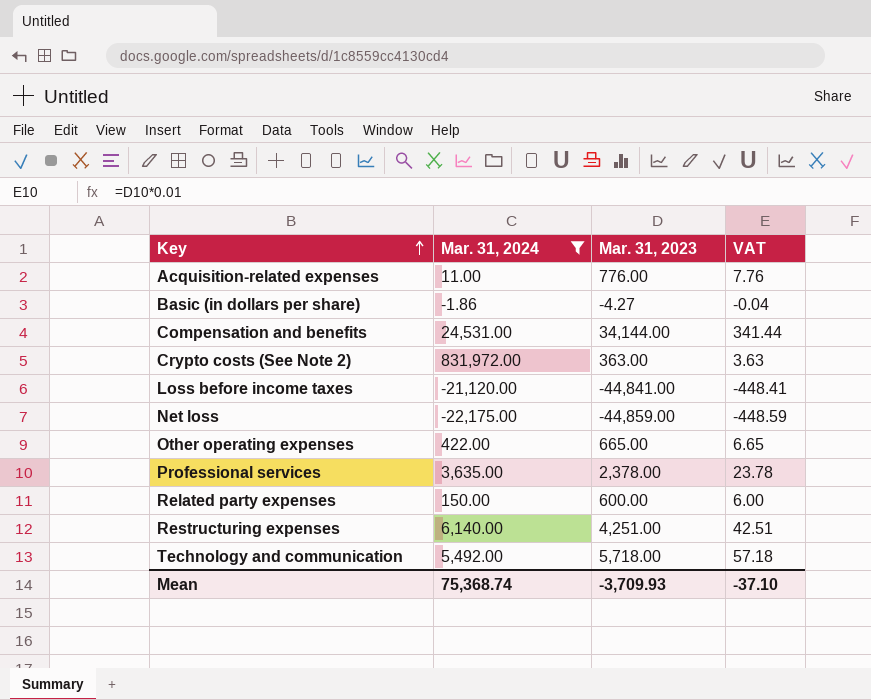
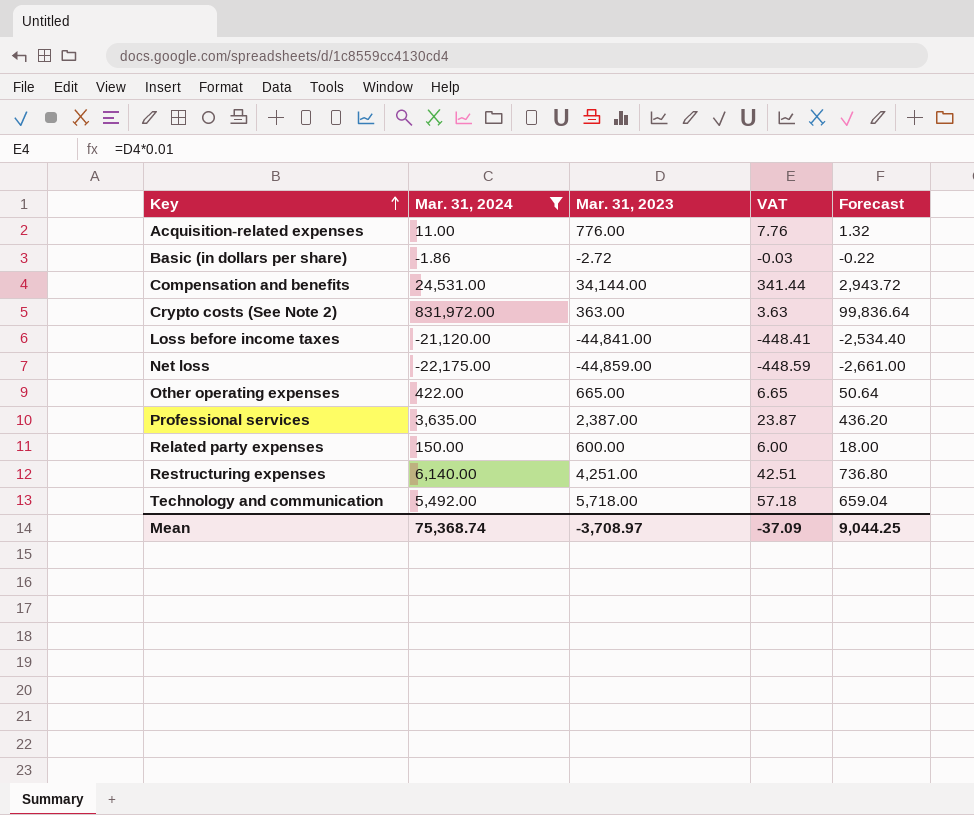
column Forecast | formula: none -> [Mar. 31, 2024] * 0.12
Basic (in dollars per share) | Mar. 31, 2023: -4.27 -> -2.72
Basic (in dollars per share) | VAT: -0.04 -> -0.03
Professional services | Mar. 31, 2023: 2,378.00 -> 2,387.00
Professional services | VAT: 23.78 -> 23.87
Mean | Mar. 31, 2023: -3,709.93 -> -3,708.97
Mean | VAT: -37.10 -> -37.09

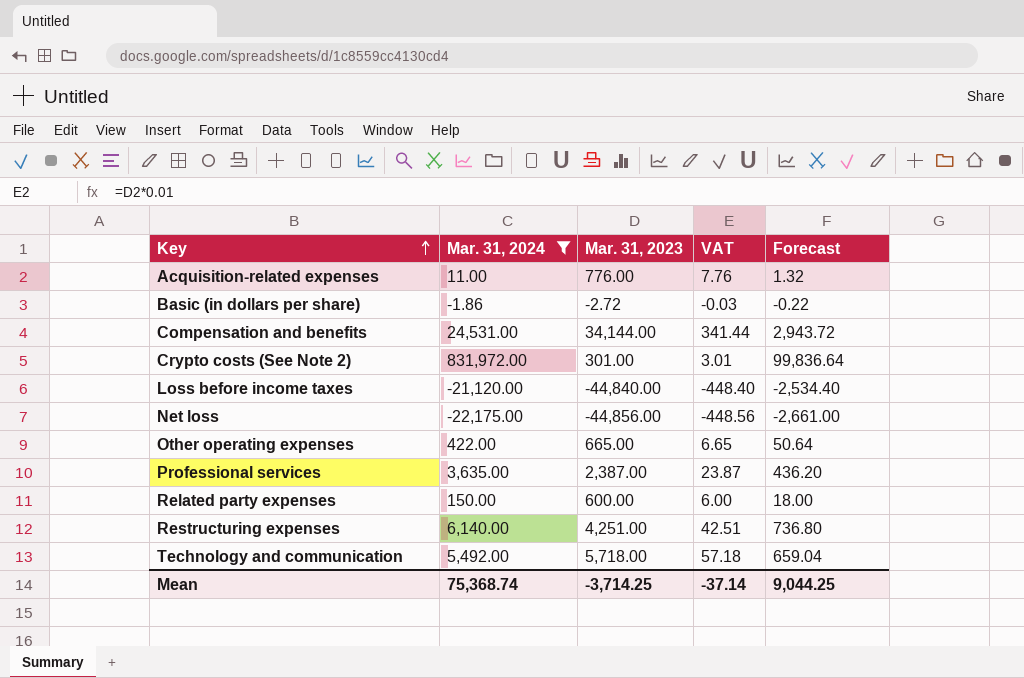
Crypto costs (See Note 2) | Mar. 31, 2023: 363.00 -> 301.00
Crypto costs (See Note 2) | VAT: 3.63 -> 3.01
Loss before income taxes | Mar. 31, 2023: -44,841.00 -> -44,840.00
Loss before income taxes | VAT: -448.41 -> -448.40
Net loss | Mar. 31, 2023: -44,859.00 -> -44,856.00
Net loss | VAT: -448.59 -> -448.56
Mean | Mar. 31, 2023: -3,708.97 -> -3,714.25
Mean | VAT: -37.09 -> -37.14

